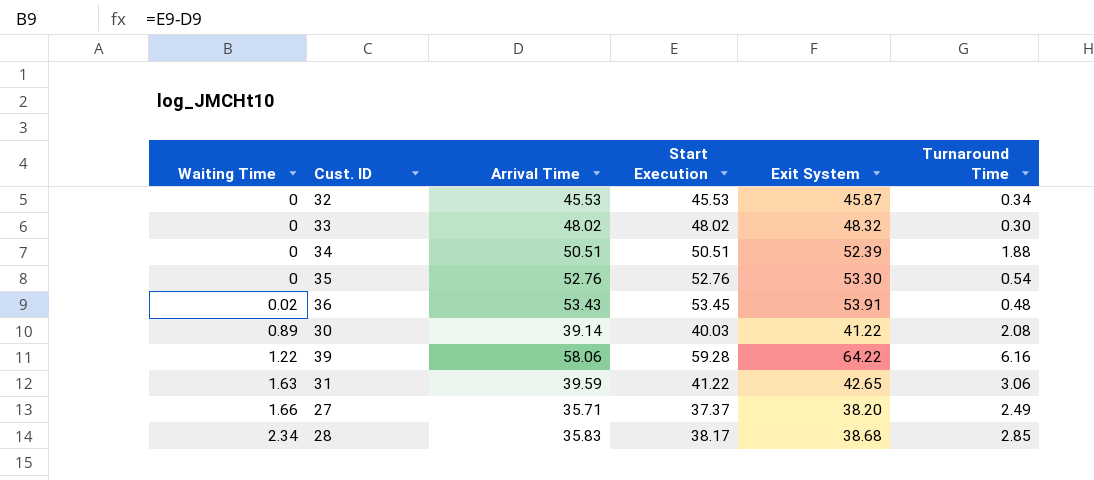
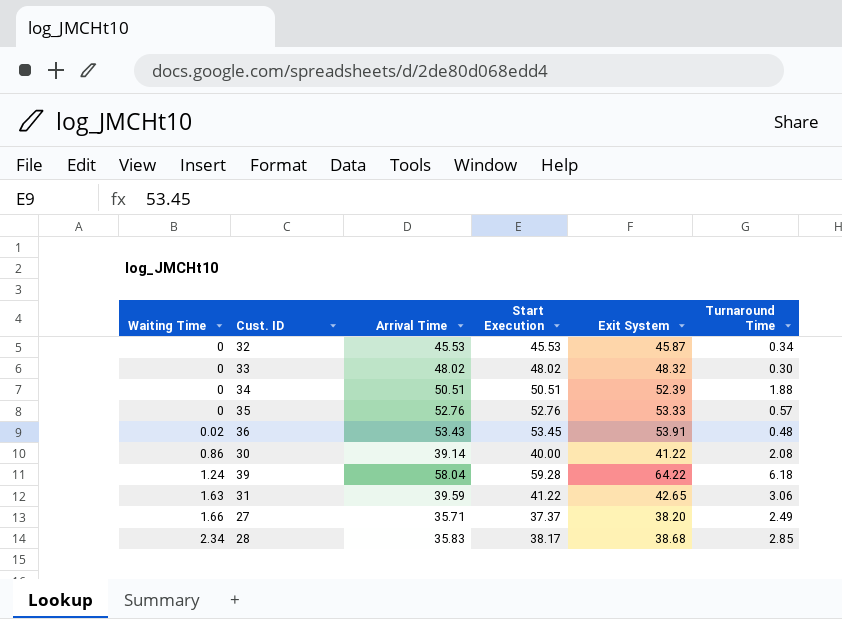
35 | Exit System: 53.30 -> 53.33
35 | Turnaround Time: 0.54 -> 0.57
30 | Waiting Time: 0.89 -> 0.86
30 | Start Execution: 40.03 -> 40.00
39 | Waiting Time: 1.22 -> 1.24
39 | Arrival Time: 58.06 -> 58.04
39 | Turnaround Time: 6.16 -> 6.18

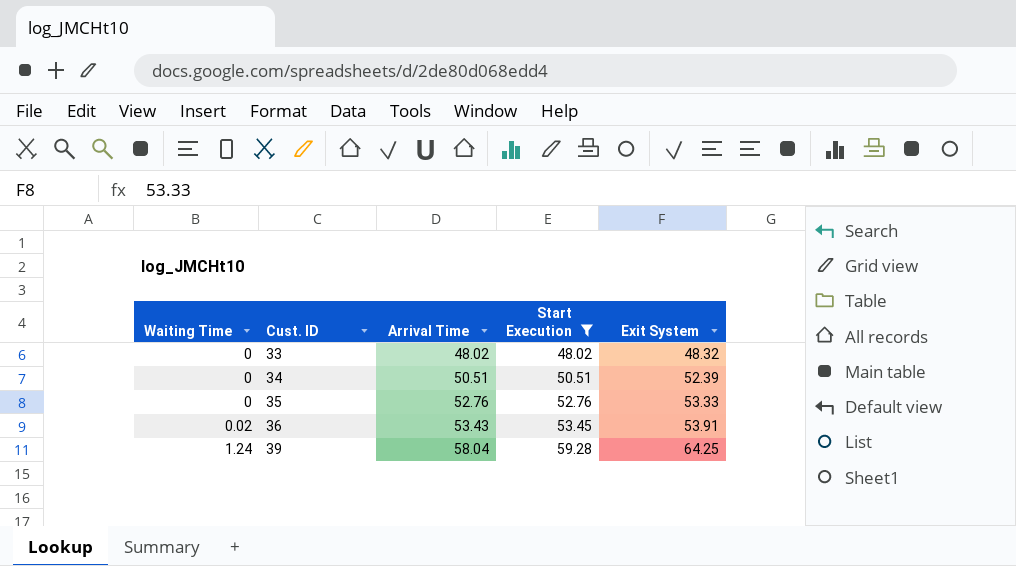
filter: none -> Start Execution >= 48.02
column Turnaround Time | formula: [Exit System] - [Arrival Time] -> none
39 | Exit System: 64.22 -> 64.25

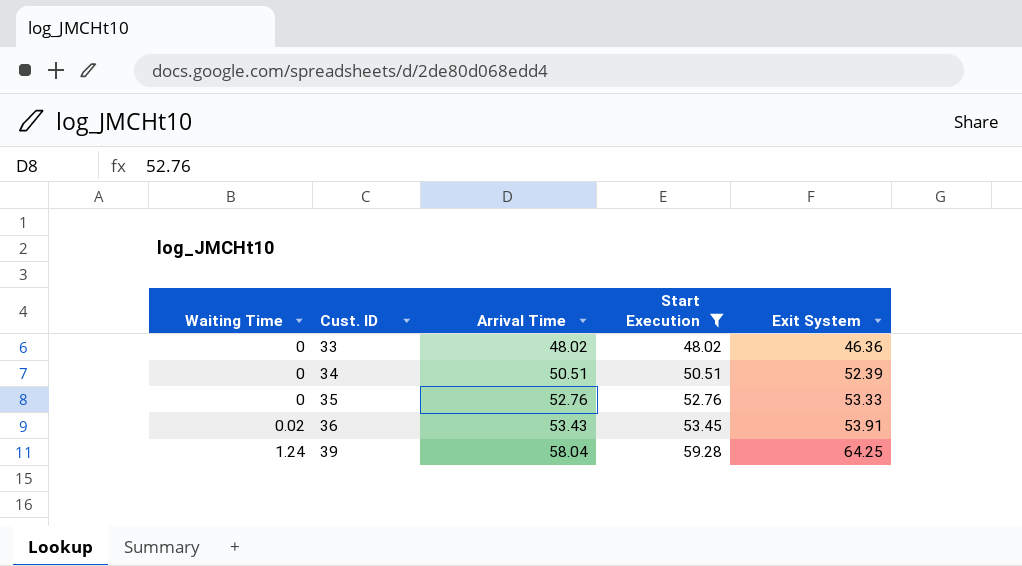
33 | Exit System: 48.32 -> 46.36

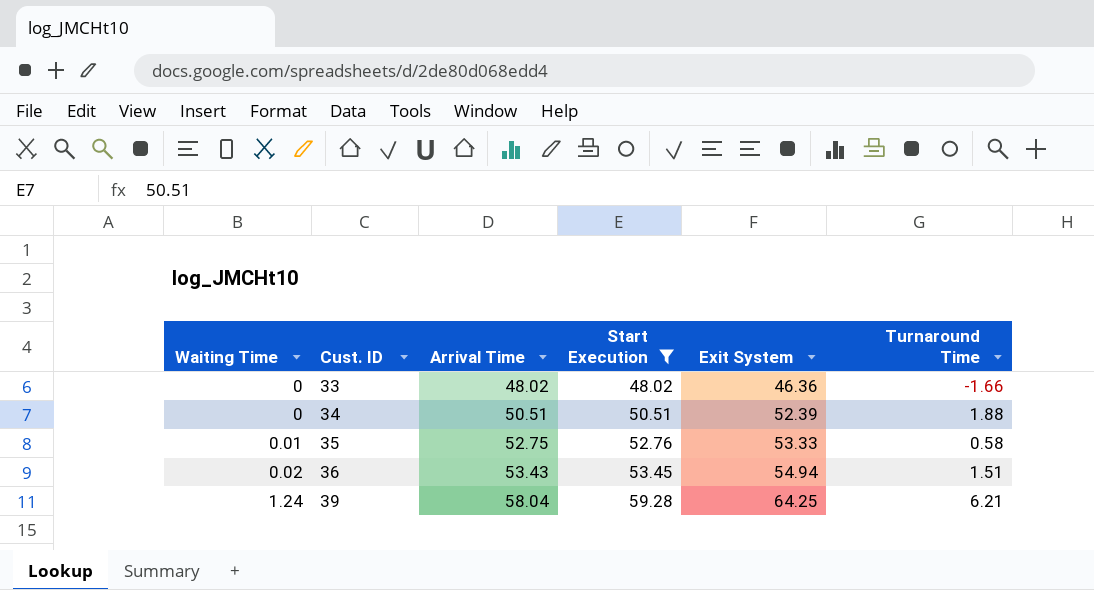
column Turnaround Time | formula: none -> [Exit System] - [Arrival Time]
35 | Waiting Time: 0 -> 0.01
35 | Arrival Time: 52.76 -> 52.75
36 | Exit System: 53.91 -> 54.94

